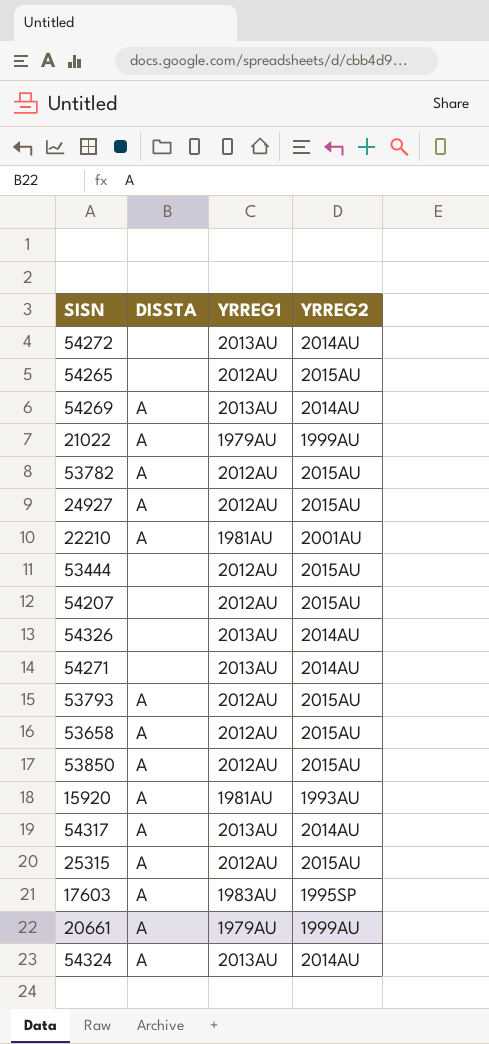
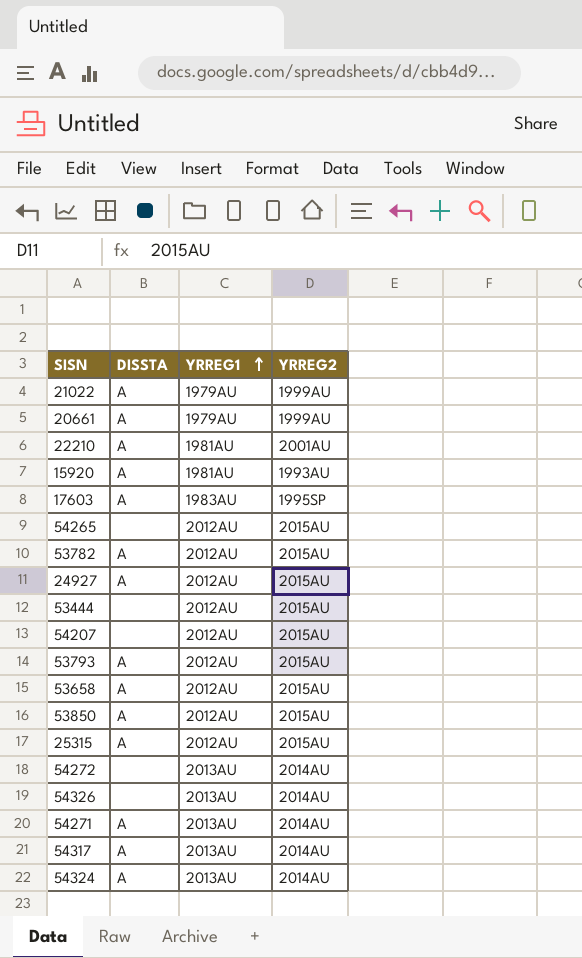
row order: none -> YRREG1 ascending
row 54269: A | 2013AU | 2014AU -> none
54271 | DISSTA: none -> A

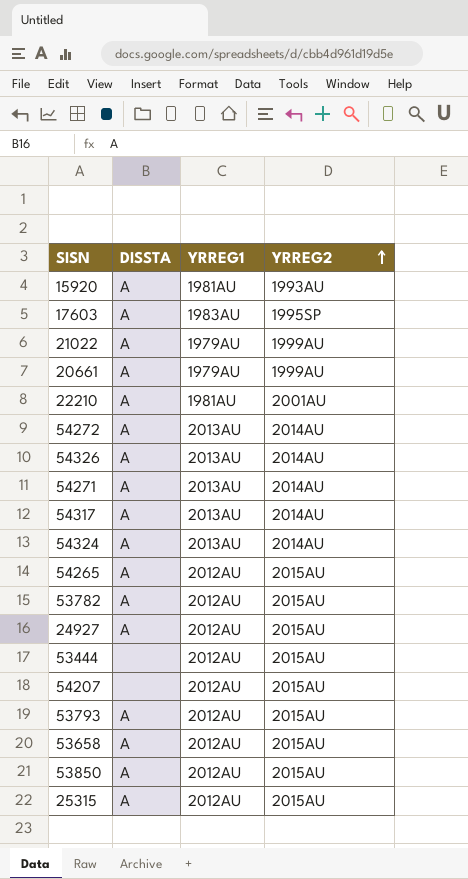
row order: YRREG1 ascending -> YRREG2 ascending
54272 | DISSTA: none -> A
54326 | DISSTA: none -> A
54265 | DISSTA: none -> A

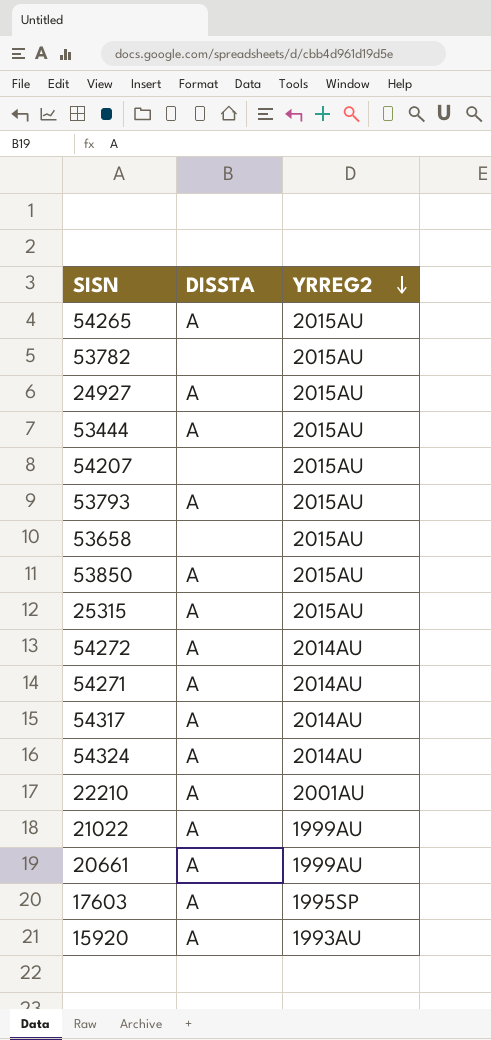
row order: YRREG2 ascending -> YRREG2 descending
column YRREG1 | position: 3 -> none
row 54326: A | 2013AU | 2014AU -> none
53782 | DISSTA: A -> none
53444 | DISSTA: none -> A
53658 | DISSTA: A -> none

